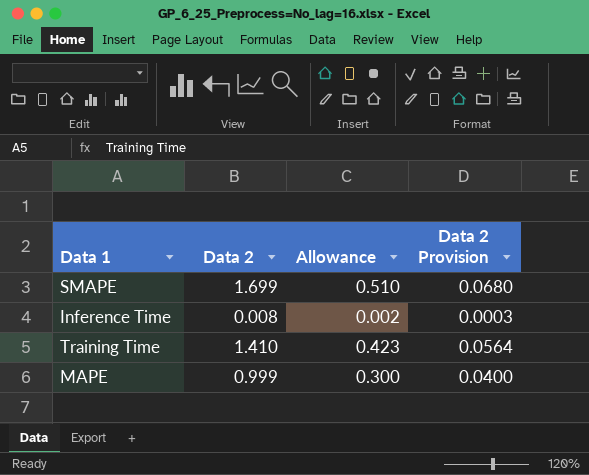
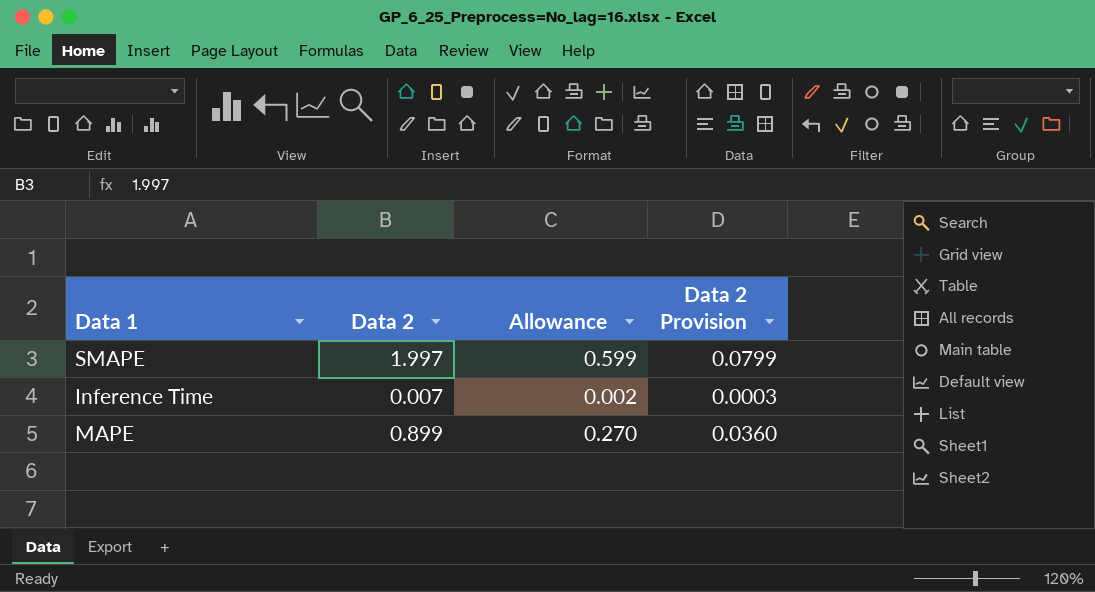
row Training Time: 1.410 | 0.423 | 0.0564 -> none
SMAPE | Data 2: 1.699 -> 1.997
SMAPE | Allowance: 0.510 -> 0.599
SMAPE | Data 2 Provision: 0.0680 -> 0.0799
Inference Time | Data 2: 0.008 -> 0.007
MAPE | Data 2: 0.999 -> 0.899
MAPE | Allowance: 0.300 -> 0.270
MAPE | Data 2 Provision: 0.0400 -> 0.0360

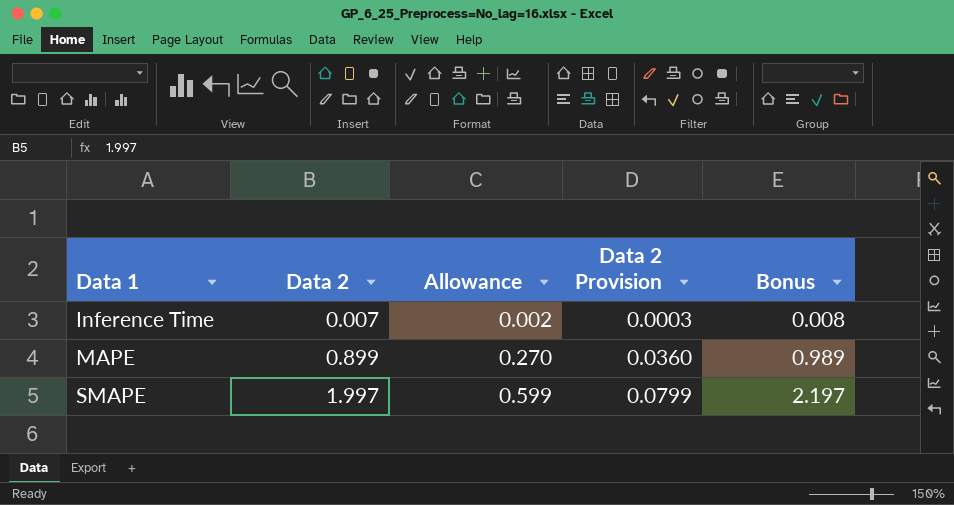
row order: none -> Data 1 ascending
column Bonus | formula: none -> [Data 2] * 1.1

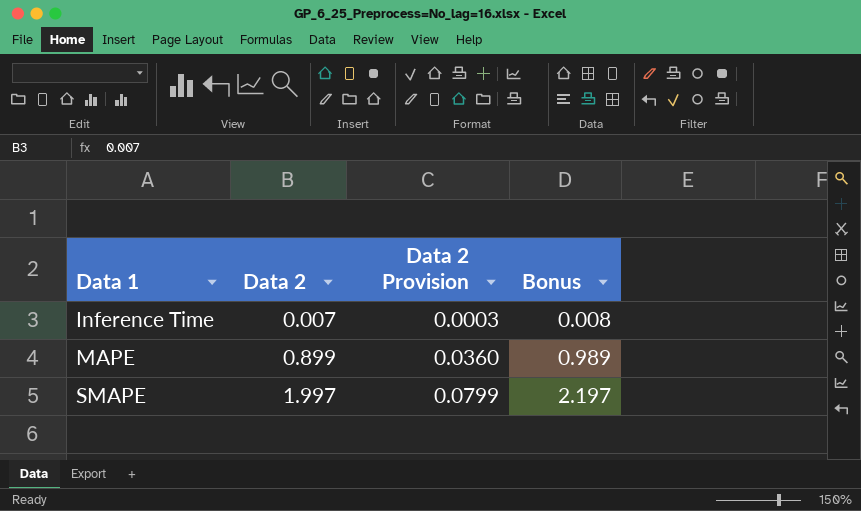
column Allowance | formula: [Data 2] * 0.3 -> none

